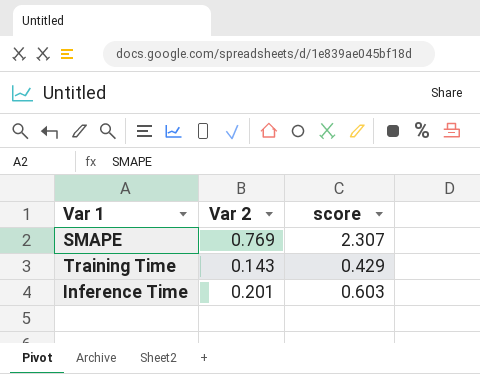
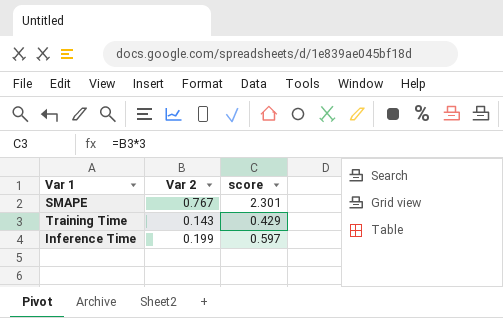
SMAPE | Var 2: 0.769 -> 0.767
SMAPE | score: 2.307 -> 2.301
Inference Time | Var 2: 0.201 -> 0.199
Inference Time | score: 0.603 -> 0.597

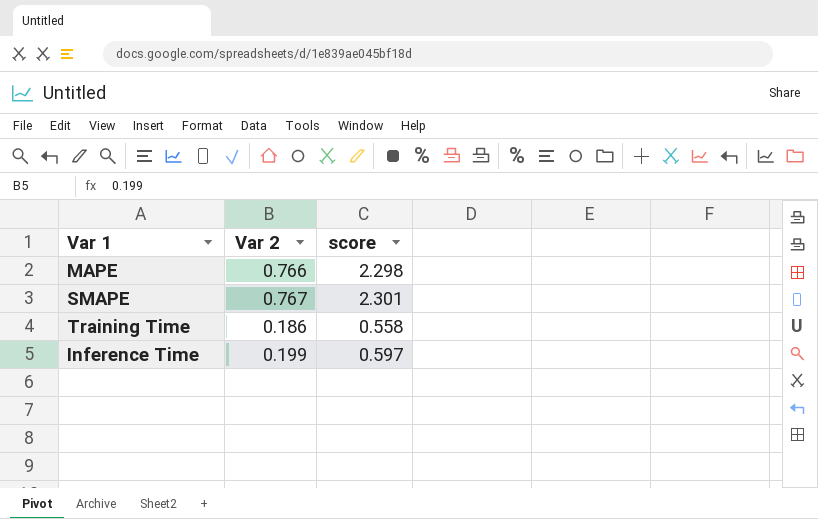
row MAPE: none -> 0.766 | 2.298
Training Time | Var 2: 0.143 -> 0.186
Training Time | score: 0.429 -> 0.558

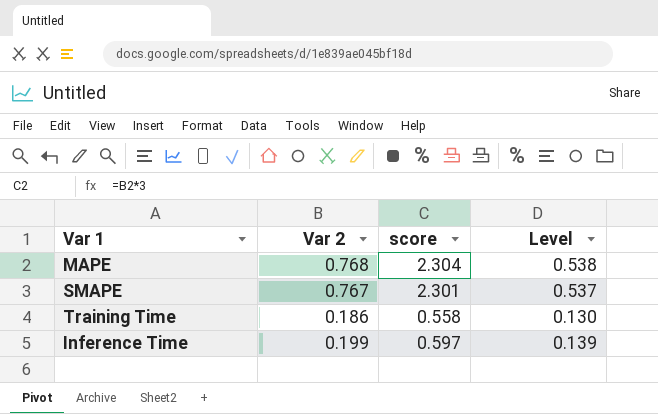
column Level | formula: none -> [Var 2] * 0.7
MAPE | Var 2: 0.766 -> 0.768
MAPE | score: 2.298 -> 2.304

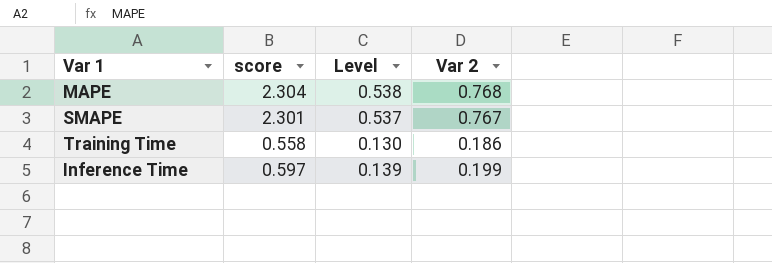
column Var 2 | position: 2 -> 4

